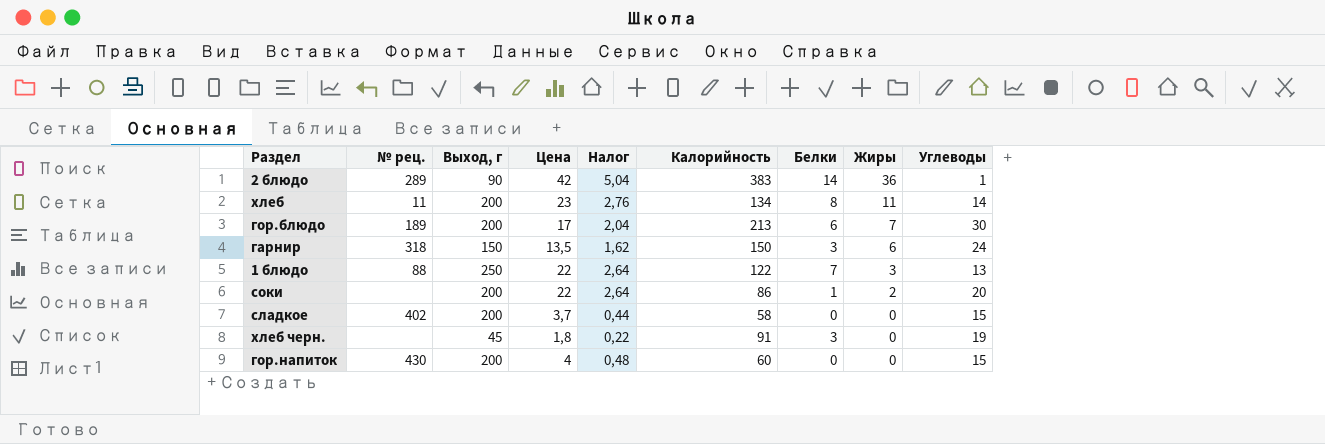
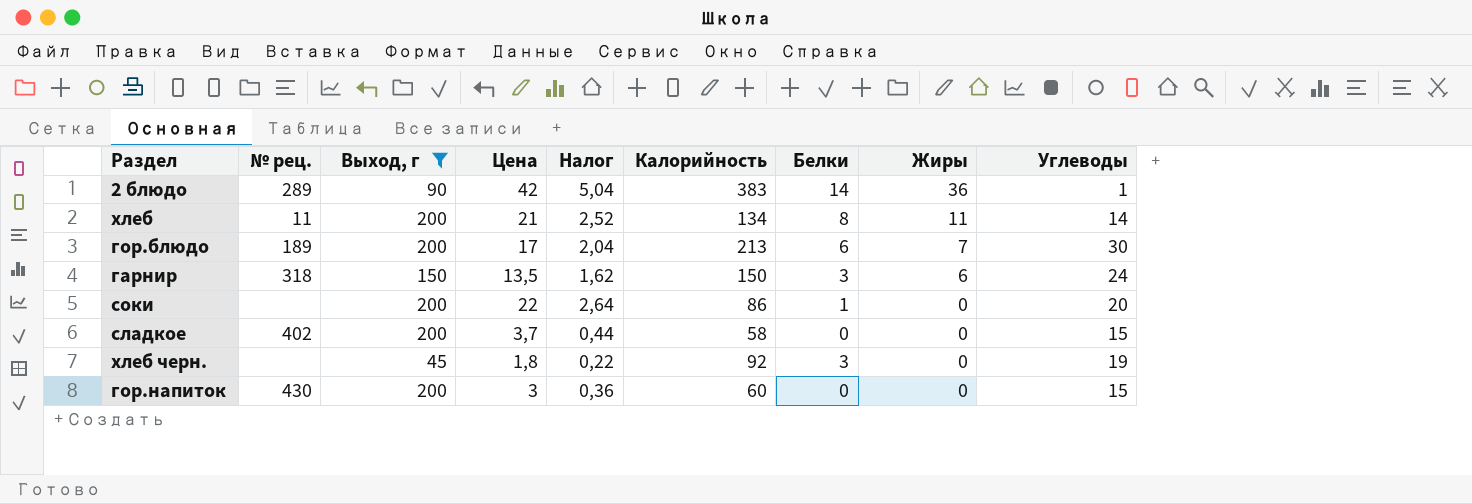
filter: none -> Выход, г != 250
хлеб | Цена: 23 -> 21
хлеб | Налог: 2,76 -> 2,52
соки | Жиры: 2 -> 0
хлеб черн. | Калорийность: 91 -> 92
гор.напиток | Цена: 4 -> 3
гор.напиток | Налог: 0,48 -> 0,36

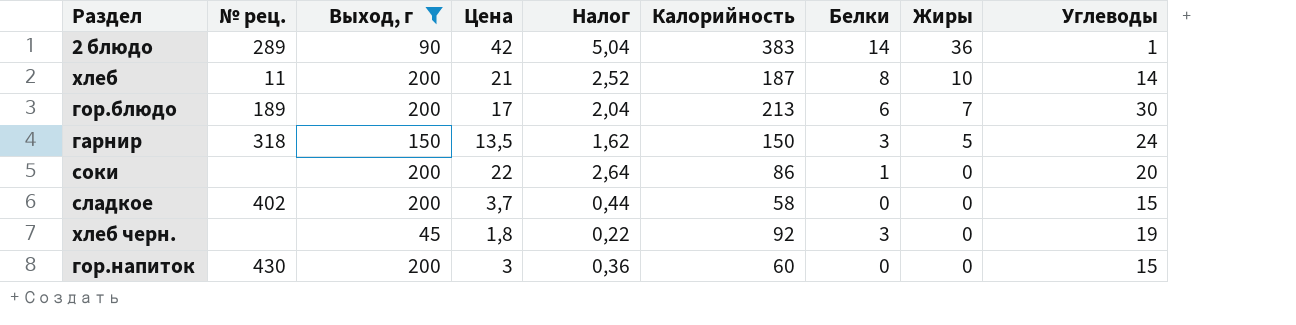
хлеб | Калорийность: 134 -> 187
хлеб | Жиры: 11 -> 10
гарнир | Жиры: 6 -> 5

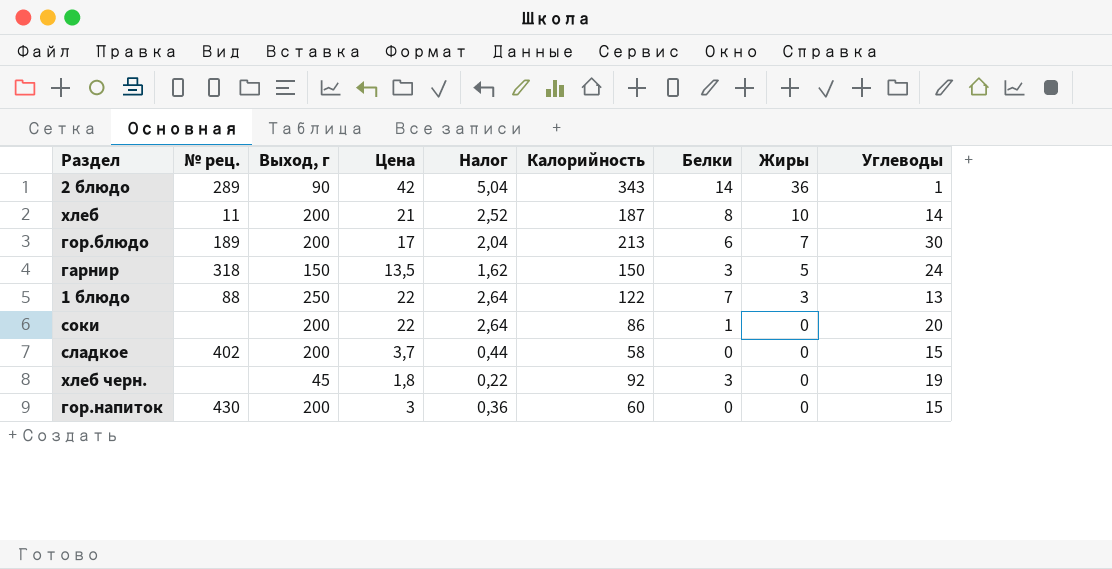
filter: Выход, г != 250 -> none
2 блюдо | Калорийность: 383 -> 343

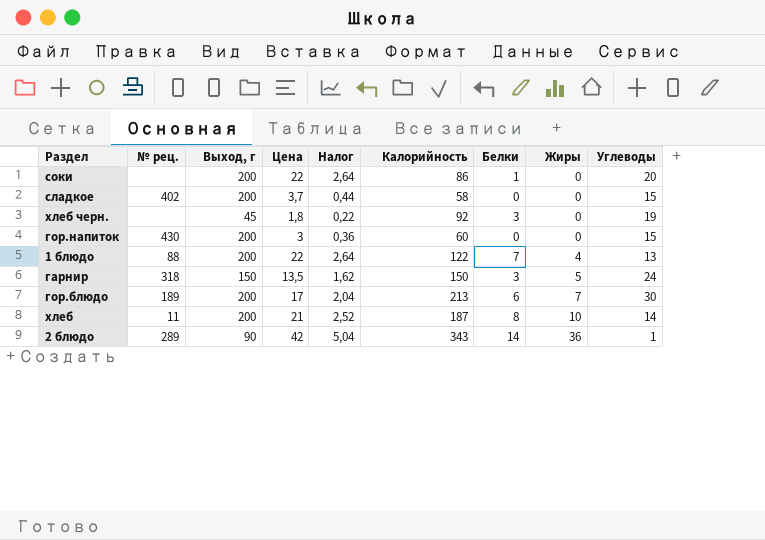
row order: Жиры descending -> Жиры ascending
1 блюдо | Выход, г: 250 -> 200
1 блюдо | Жиры: 3 -> 4

